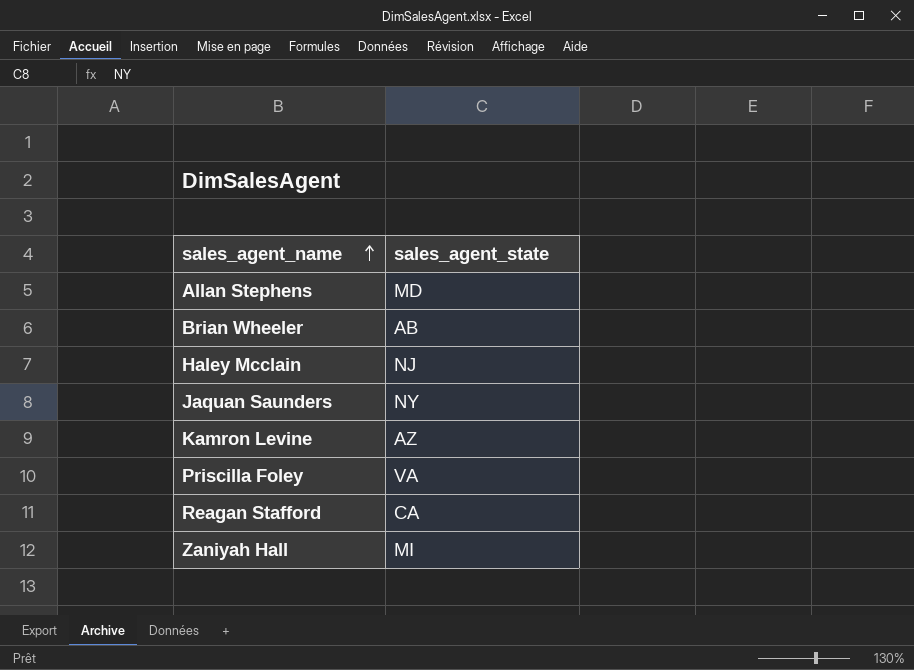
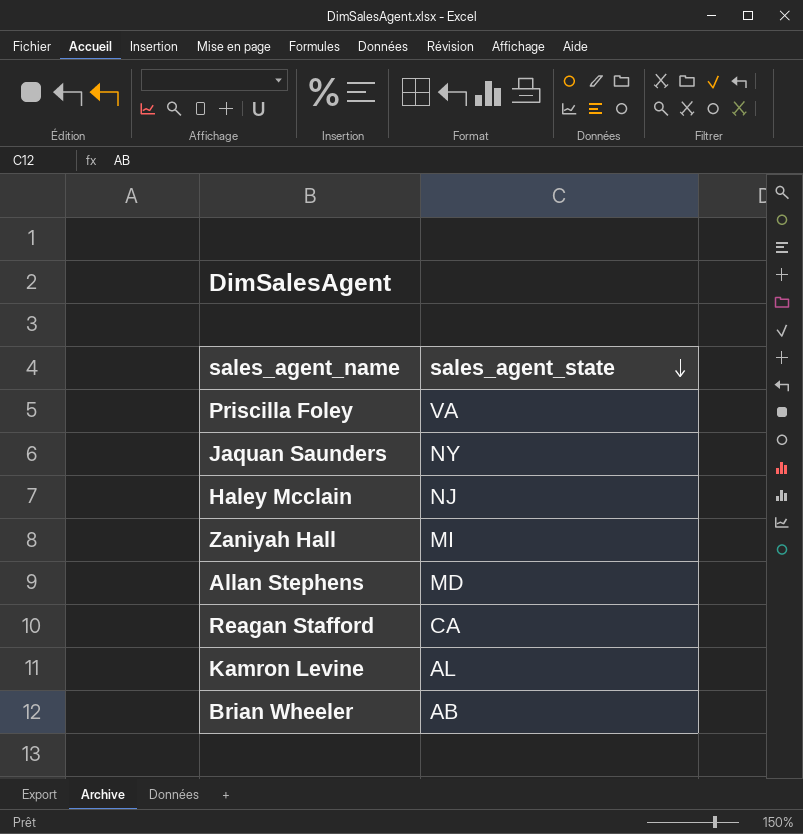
row order: sales_agent_name ascending -> sales_agent_state descending
Kamron Levine | sales_agent_state: AZ -> AL

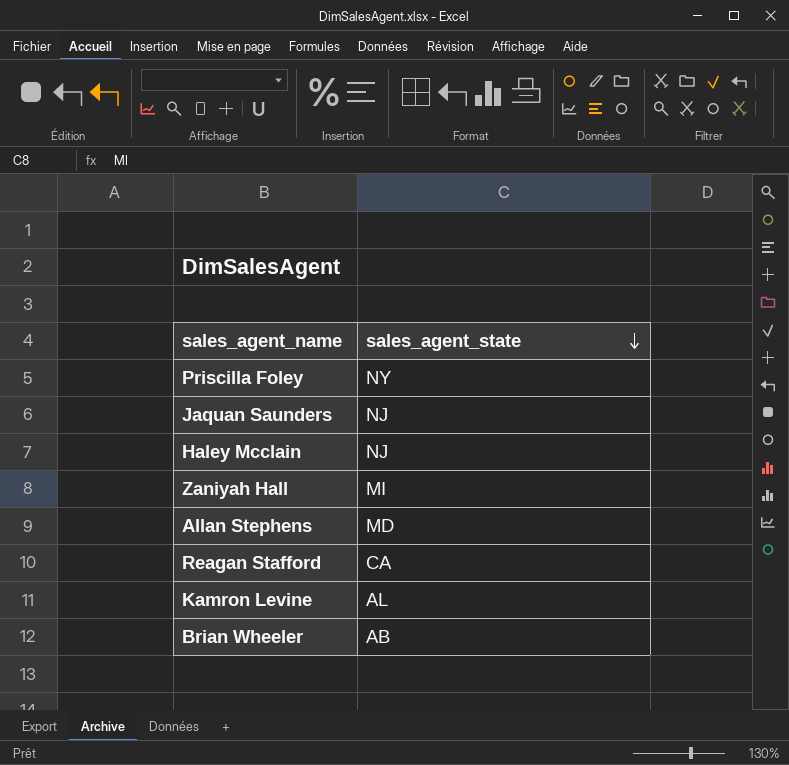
Priscilla Foley | sales_agent_state: VA -> NY
Jaquan Saunders | sales_agent_state: NY -> NJ

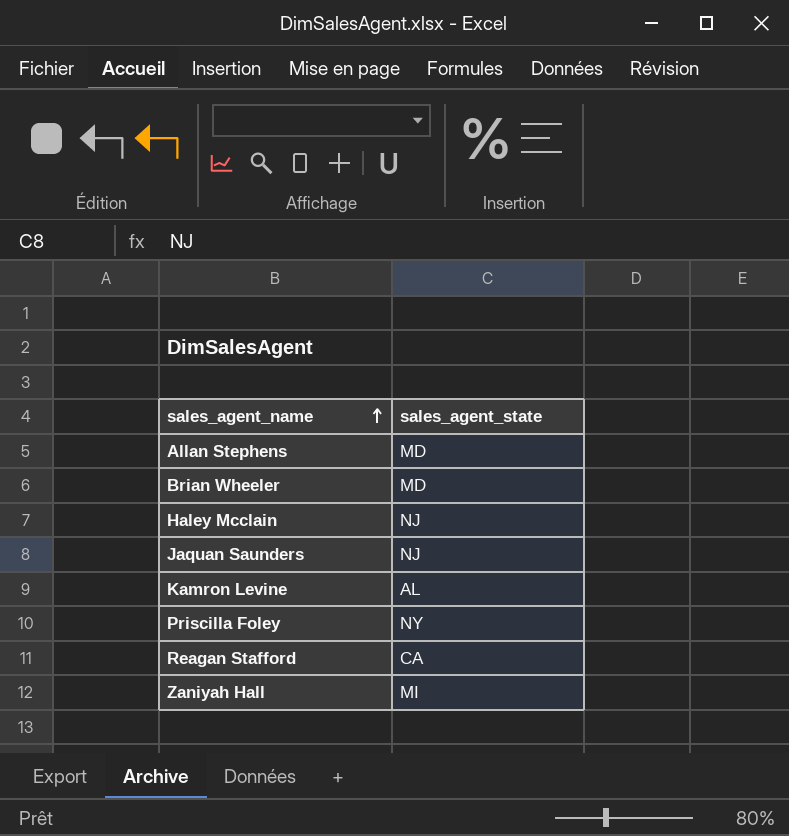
row order: sales_agent_state descending -> sales_agent_name ascending
Brian Wheeler | sales_agent_state: AB -> MD

